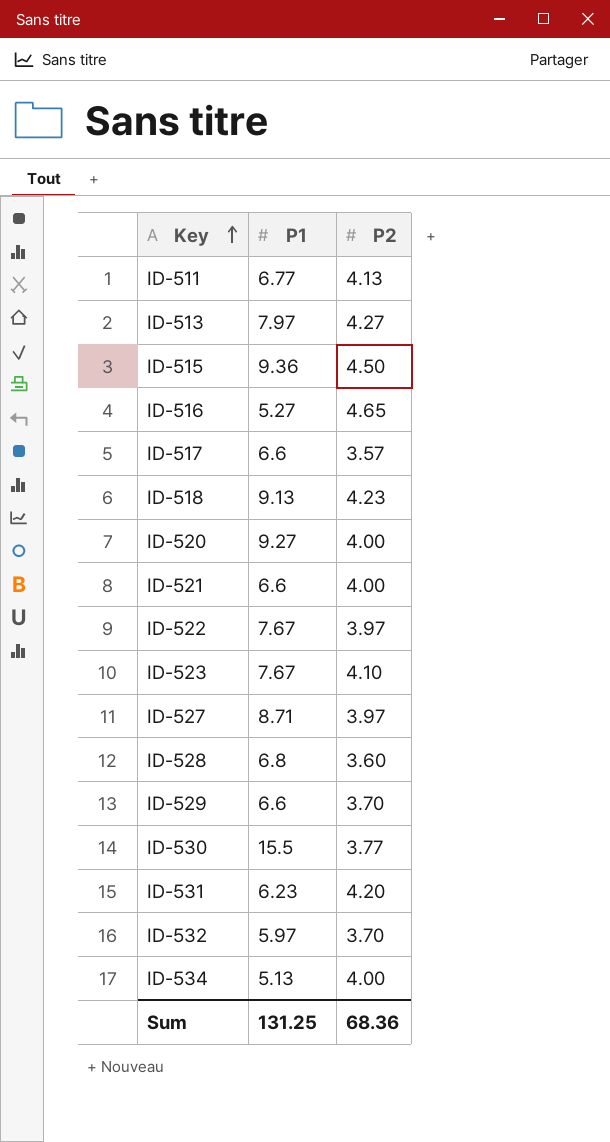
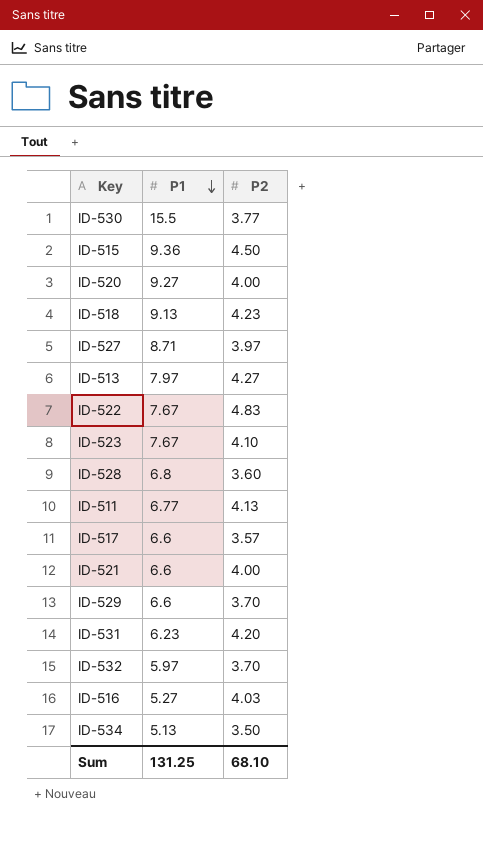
row order: Key ascending -> P1 descending
ID-522 | P2: 3.97 -> 4.83
ID-516 | P2: 4.65 -> 4.03
ID-534 | P2: 4.00 -> 3.50
Sum | P2: 68.36 -> 68.10

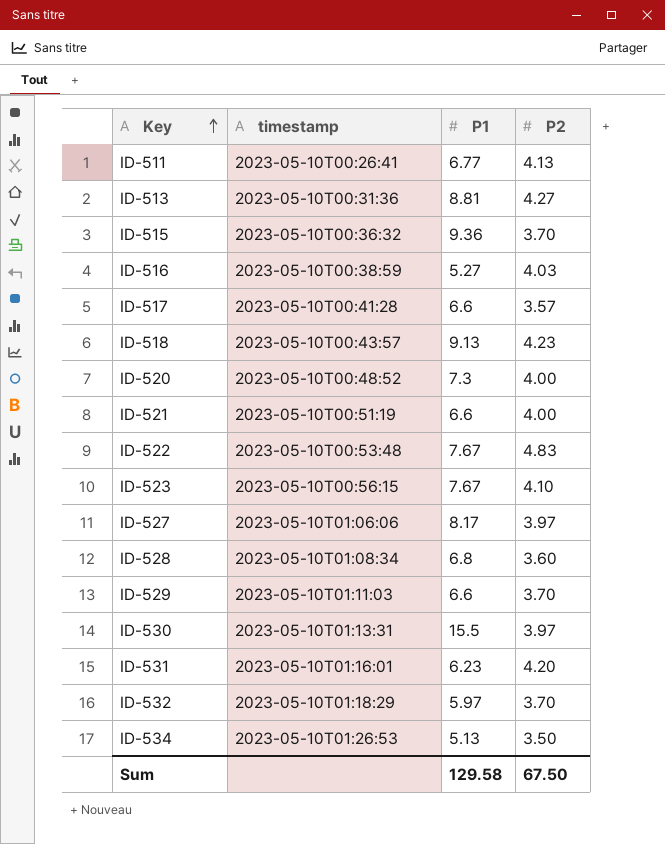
row order: P1 descending -> Key ascending
column timestamp | position: none -> 2
ID-513 | P1: 7.97 -> 8.81
ID-515 | P2: 4.50 -> 3.70
ID-520 | P1: 9.27 -> 7.3
ID-527 | P1: 8.71 -> 8.17
ID-530 | P2: 3.77 -> 3.97
Sum | P1: 131.25 -> 129.58
Sum | P2: 68.10 -> 67.50

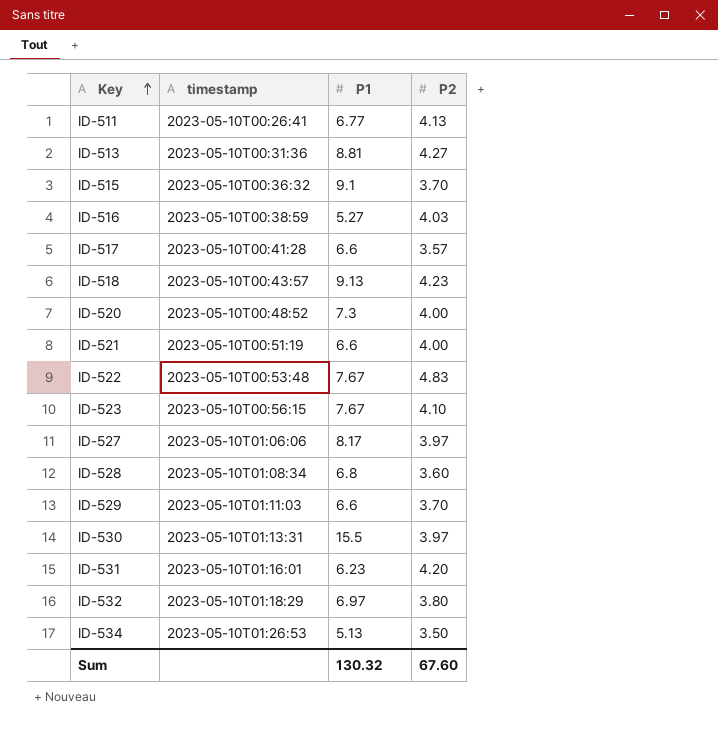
ID-515 | P1: 9.36 -> 9.1
ID-532 | P1: 5.97 -> 6.97
ID-532 | P2: 3.70 -> 3.80
Sum | P1: 129.58 -> 130.32
Sum | P2: 67.50 -> 67.60

